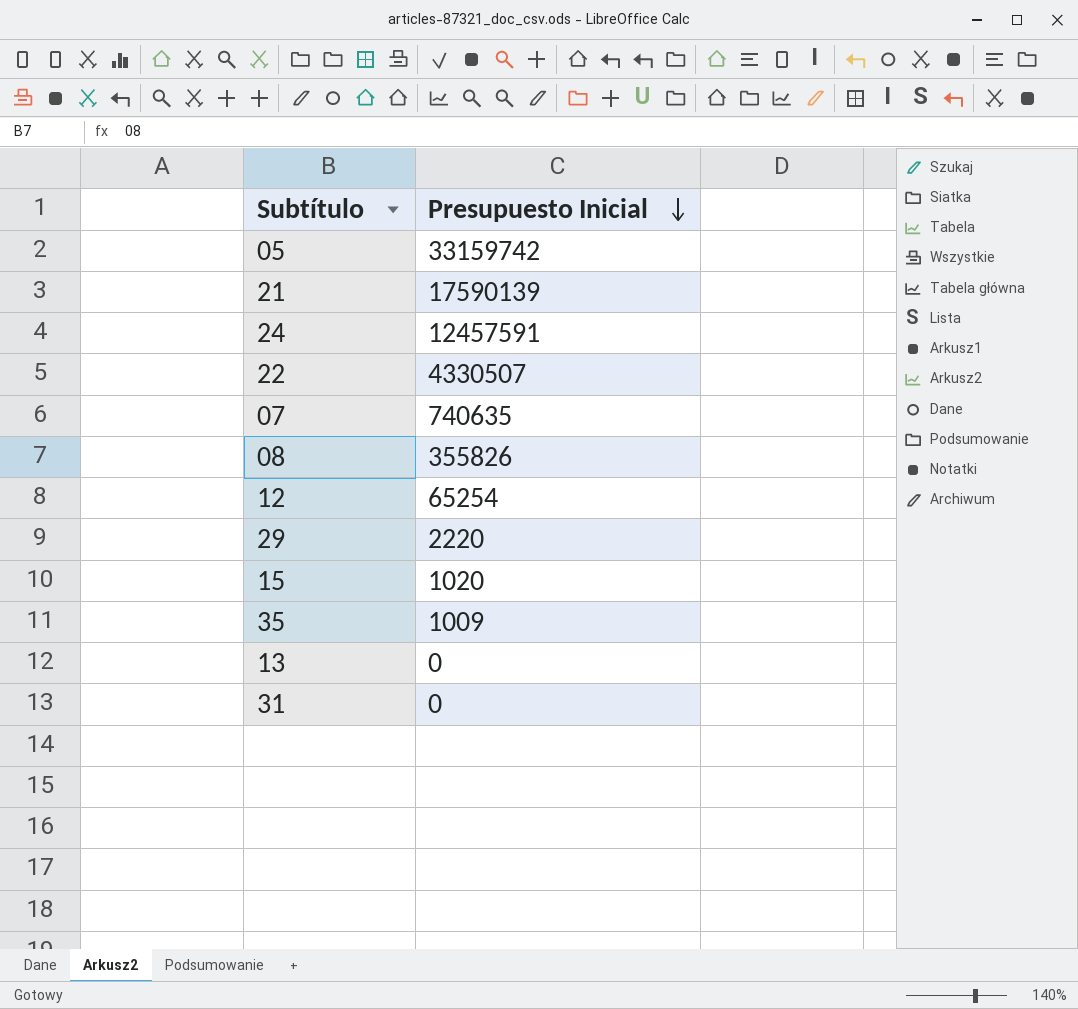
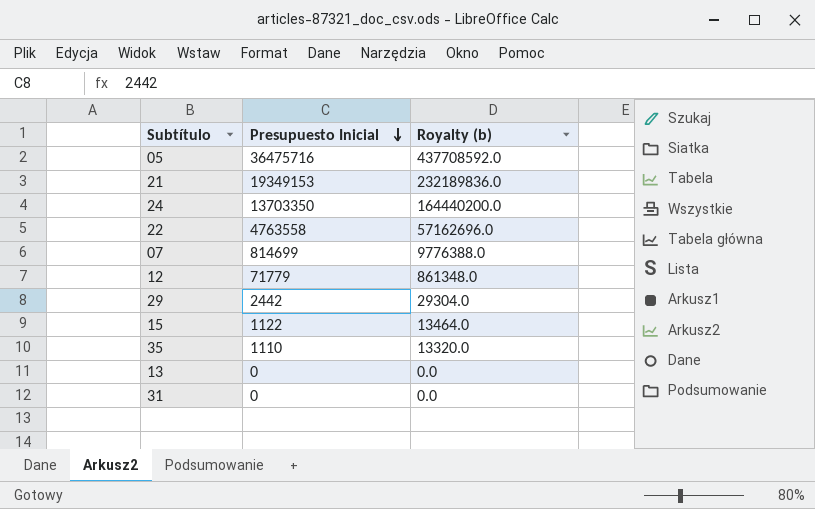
column Royalty (b) | formula: none -> [Presupuesto Inicial] * 12
row 08: 355826 -> none
05 | Presupuesto Inicial: 33159742 -> 36475716
21 | Presupuesto Inicial: 17590139 -> 19349153
24 | Presupuesto Inicial: 12457591 -> 13703350
22 | Presupuesto Inicial: 4330507 -> 4763558
07 | Presupuesto Inicial: 740635 -> 814699
12 | Presupuesto Inicial: 65254 -> 71779
29 | Presupuesto Inicial: 2220 -> 2442
15 | Presupuesto Inicial: 1020 -> 1122
35 | Presupuesto Inicial: 1009 -> 1110

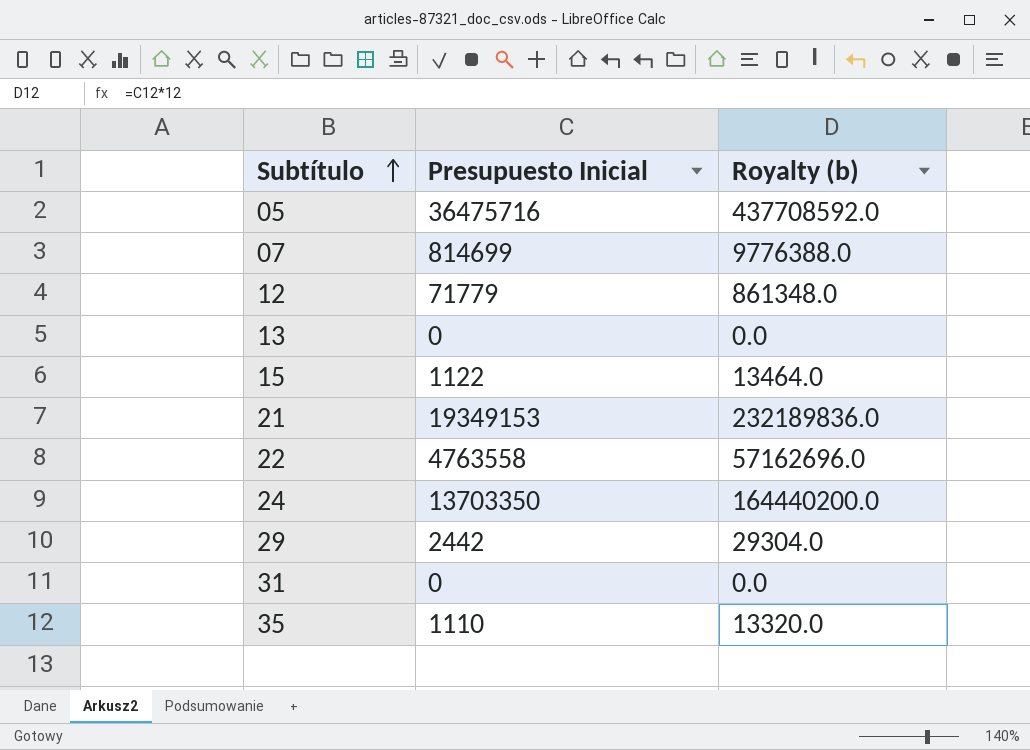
row order: Presupuesto Inicial descending -> Subtítulo ascending

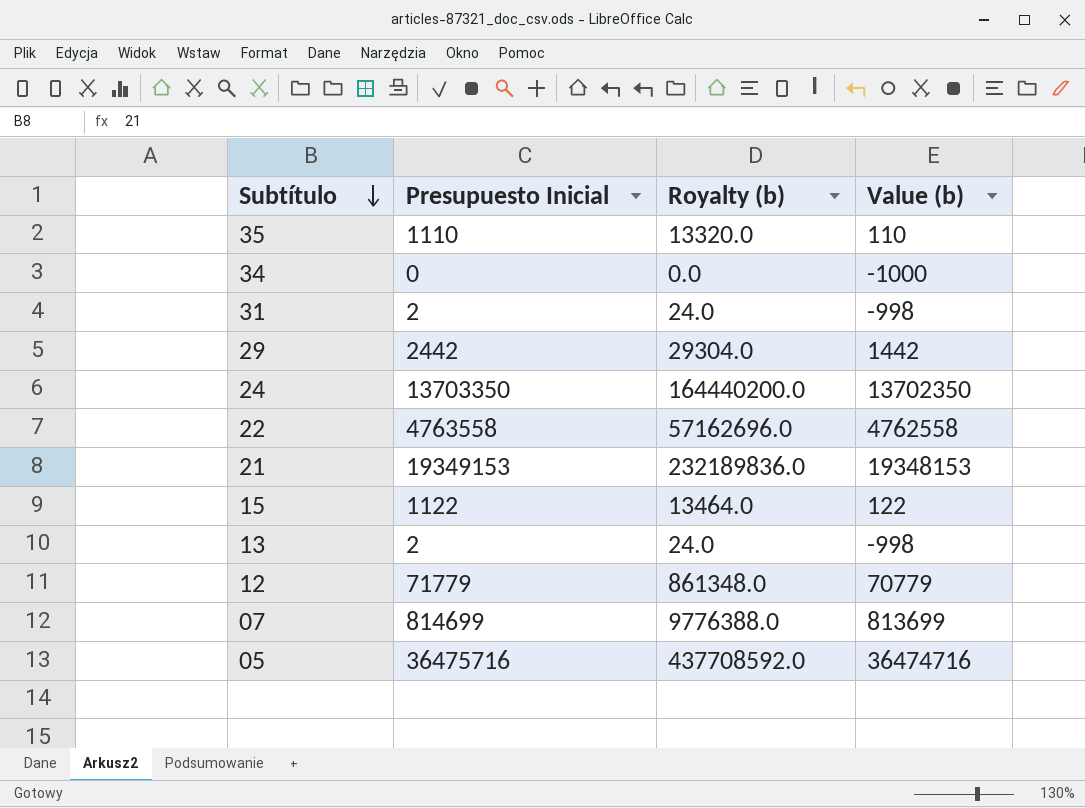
row order: Subtítulo ascending -> Subtítulo descending
column Value (b) | formula: none -> [Presupuesto Inicial] - 1000
row 34: none -> 0 | 0.0 | -1000
31 | Presupuesto Inicial: 0 -> 2
31 | Royalty (b): 0.0 -> 24.0
13 | Presupuesto Inicial: 0 -> 2
13 | Royalty (b): 0.0 -> 24.0

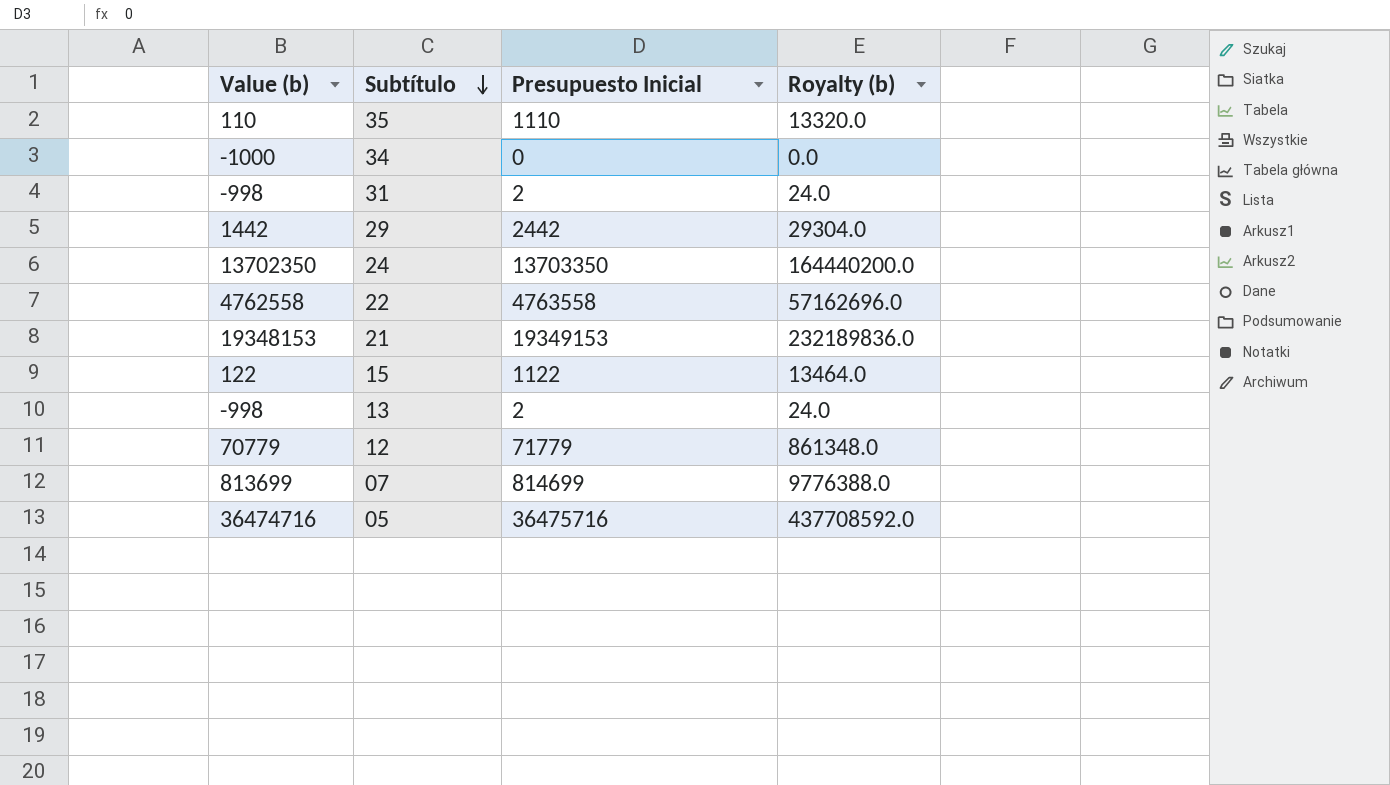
column Value (b) | position: 4 -> 1

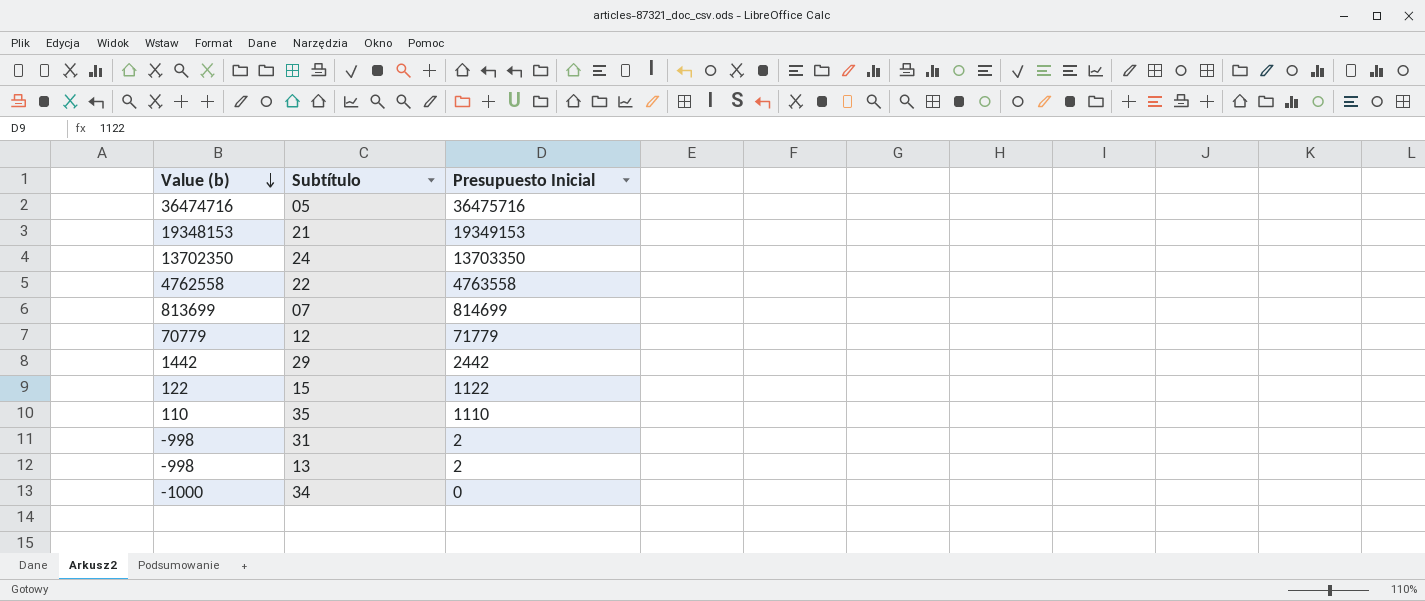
row order: Subtítulo descending -> Value (b) descending
column Royalty (b) | formula: [Presupuesto Inicial] * 12 -> none

